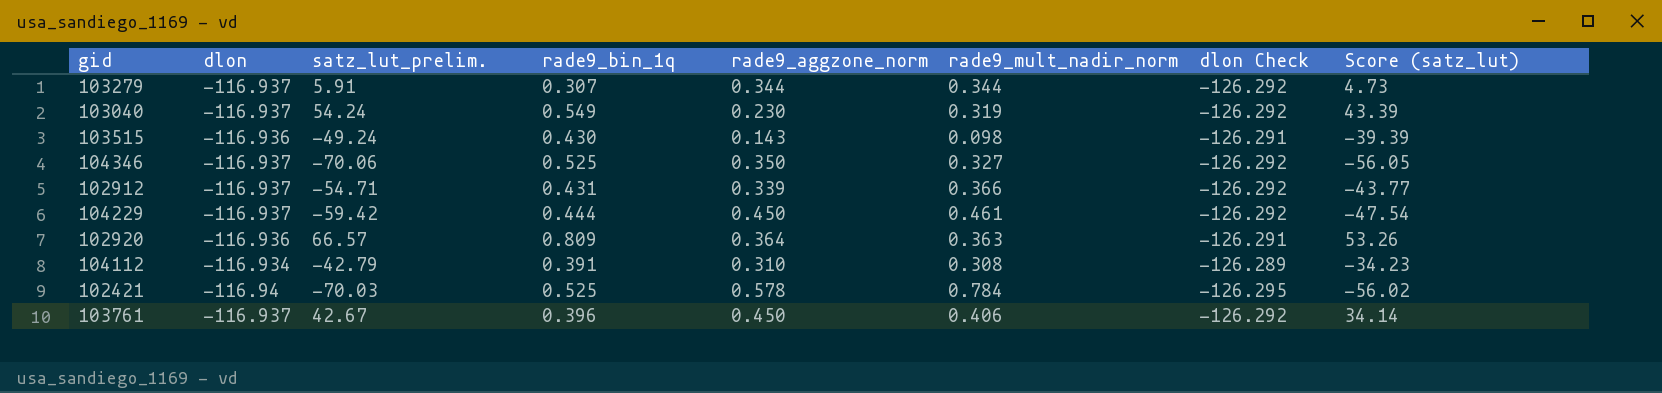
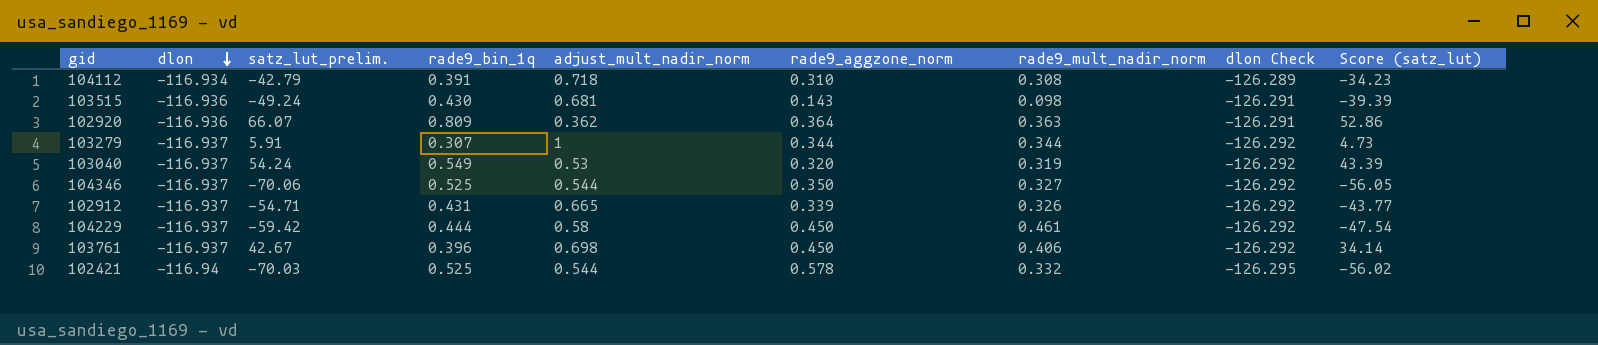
row order: none -> dlon descending
column adjust_mult_nadir_norm | position: none -> 5
102920 | satz_lut_prelim.: 66.57 -> 66.07
102920 | Score (satz_lut): 53.26 -> 52.86
103040 | rade9_aggzone_norm: 0.230 -> 0.320
102912 | rade9_mult_nadir_norm: 0.366 -> 0.326
102421 | rade9_mult_nadir_norm: 0.784 -> 0.332

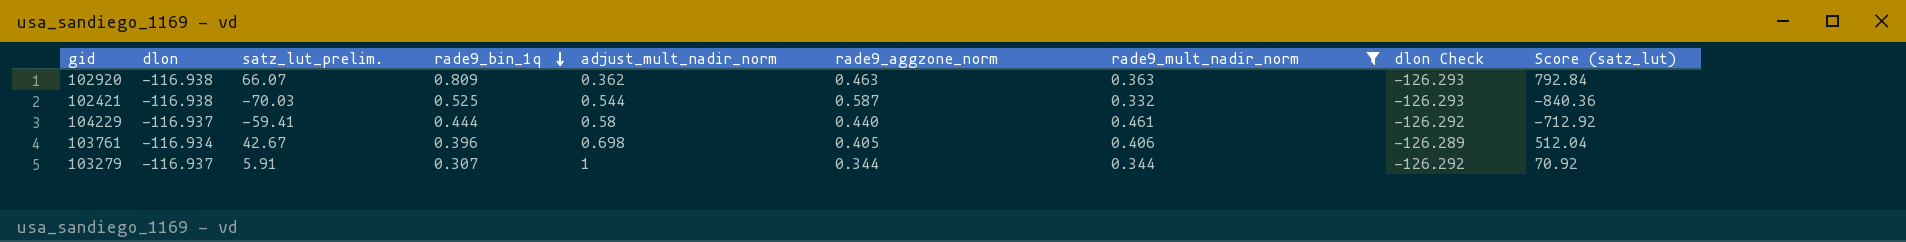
filter: none -> rade9_mult_nadir_norm >= 0.332
row order: dlon descending -> rade9_bin_1q descending
column Score (satz_lut) | formula: [satz_lut_prelim.] * 0.8 -> [satz_lut_prelim.] * 12
102920 | dlon: -116.936 -> -116.938
102920 | rade9_aggzone_norm: 0.364 -> 0.463
102920 | dlon Check: -126.291 -> -126.293
102421 | dlon: -116.94 -> -116.938
102421 | rade9_aggzone_norm: 0.578 -> 0.587
102421 | dlon Check: -126.295 -> -126.293
104229 | satz_lut_prelim.: -59.42 -> -59.41
104229 | rade9_aggzone_norm: 0.450 -> 0.440
103761 | dlon: -116.937 -> -116.934
103761 | rade9_aggzone_norm: 0.450 -> 0.405
103761 | dlon Check: -126.292 -> -126.289

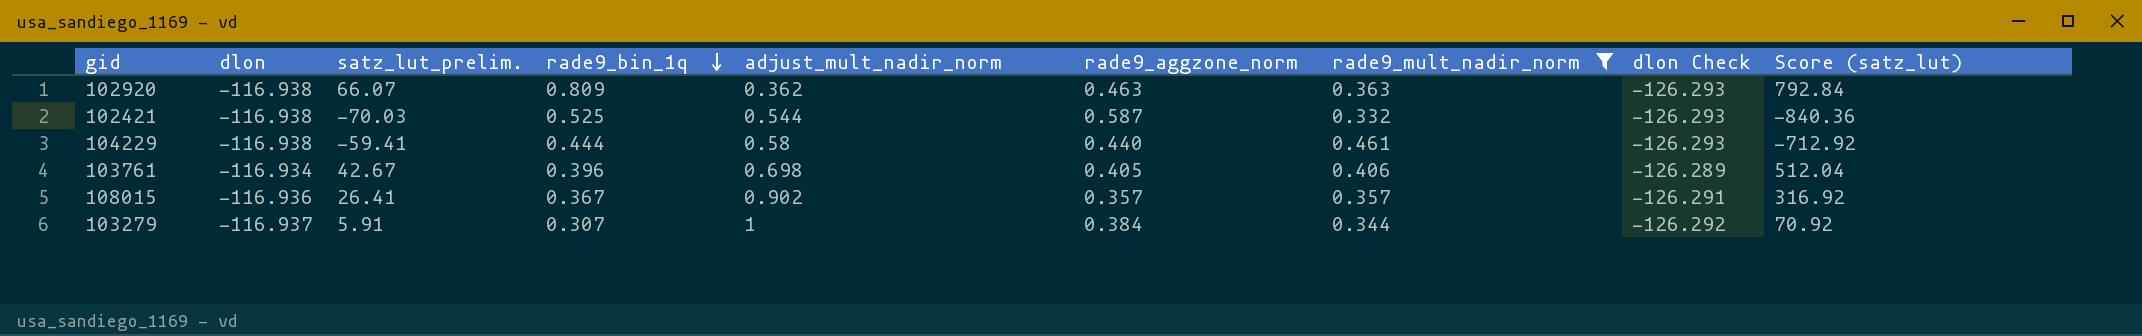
104229 | dlon: -116.937 -> -116.938
104229 | dlon Check: -126.292 -> -126.293
row 108015: none -> -116.936 | 26.41 | 0.367 | 0.902 | 0.357 | 0.357 | -126.291 | 316.92
103279 | rade9_aggzone_norm: 0.344 -> 0.384

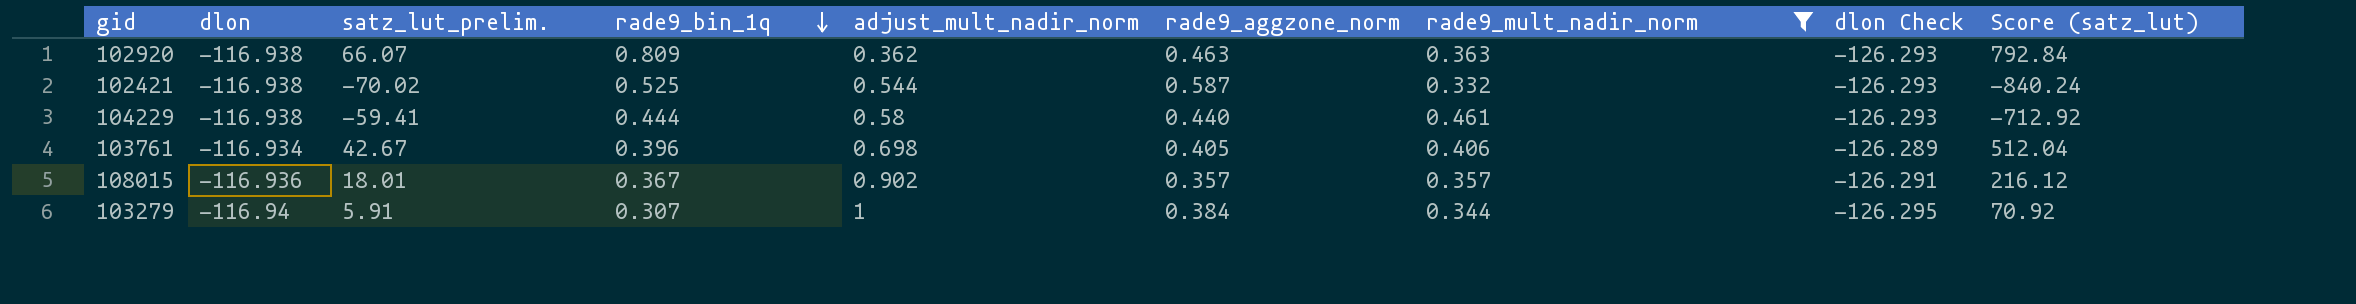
102421 | satz_lut_prelim.: -70.03 -> -70.02
102421 | Score (satz_lut): -840.36 -> -840.24
108015 | satz_lut_prelim.: 26.41 -> 18.01
108015 | Score (satz_lut): 316.92 -> 216.12
103279 | dlon: -116.937 -> -116.94
103279 | dlon Check: -126.292 -> -126.295

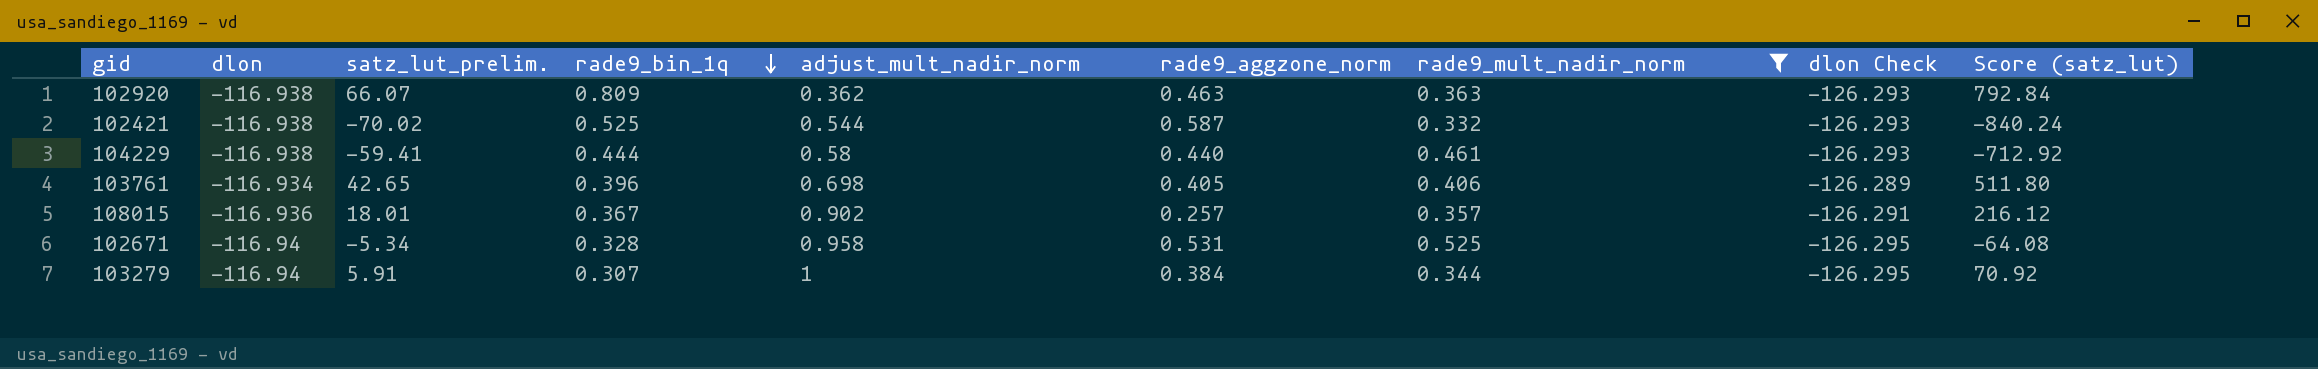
103761 | satz_lut_prelim.: 42.67 -> 42.65
103761 | Score (satz_lut): 512.04 -> 511.80
108015 | rade9_aggzone_norm: 0.357 -> 0.257
row 102671: none -> -116.94 | -5.34 | 0.328 | 0.958 | 0.531 | 0.525 | -126.295 | -64.08

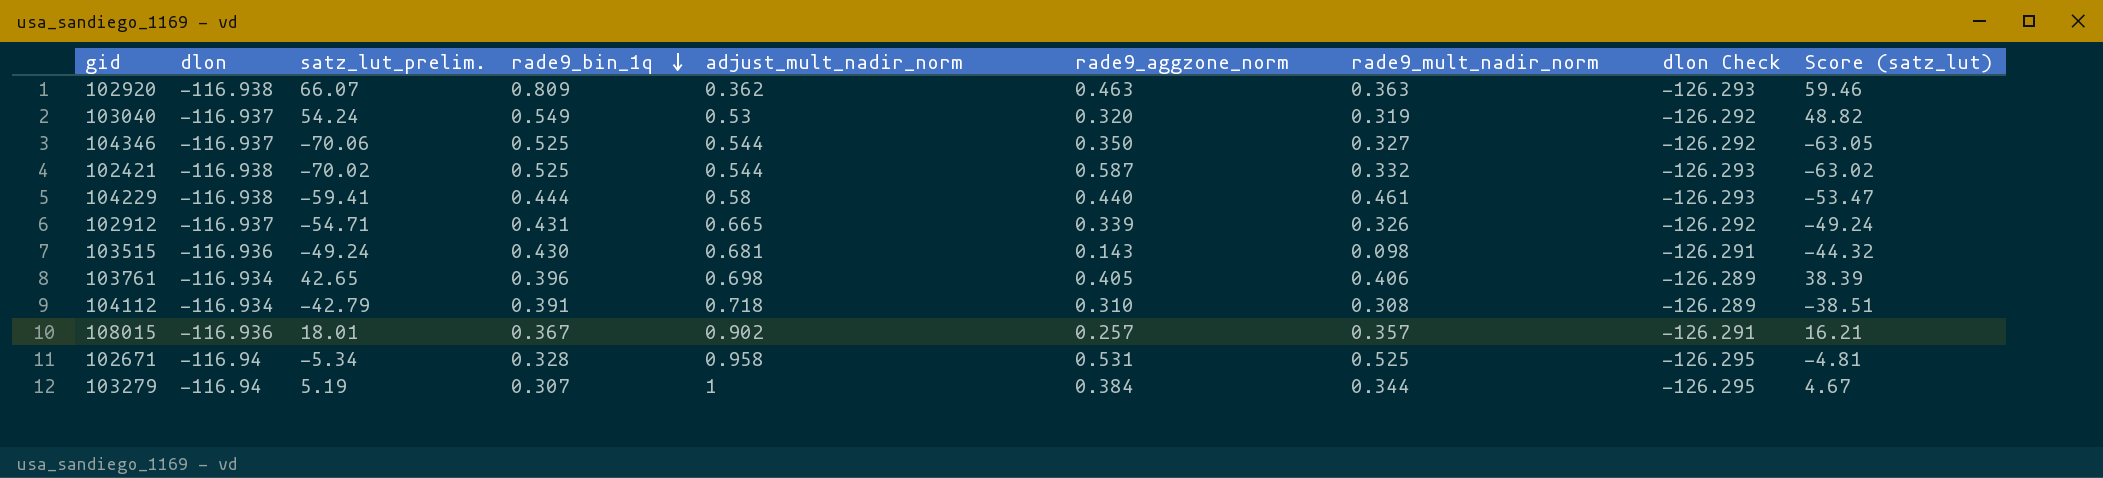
filter: rade9_mult_nadir_norm >= 0.332 -> none
column Score (satz_lut) | formula: [satz_lut_prelim.] * 12 -> [satz_lut_prelim.] * 0.9
103279 | satz_lut_prelim.: 5.91 -> 5.19

